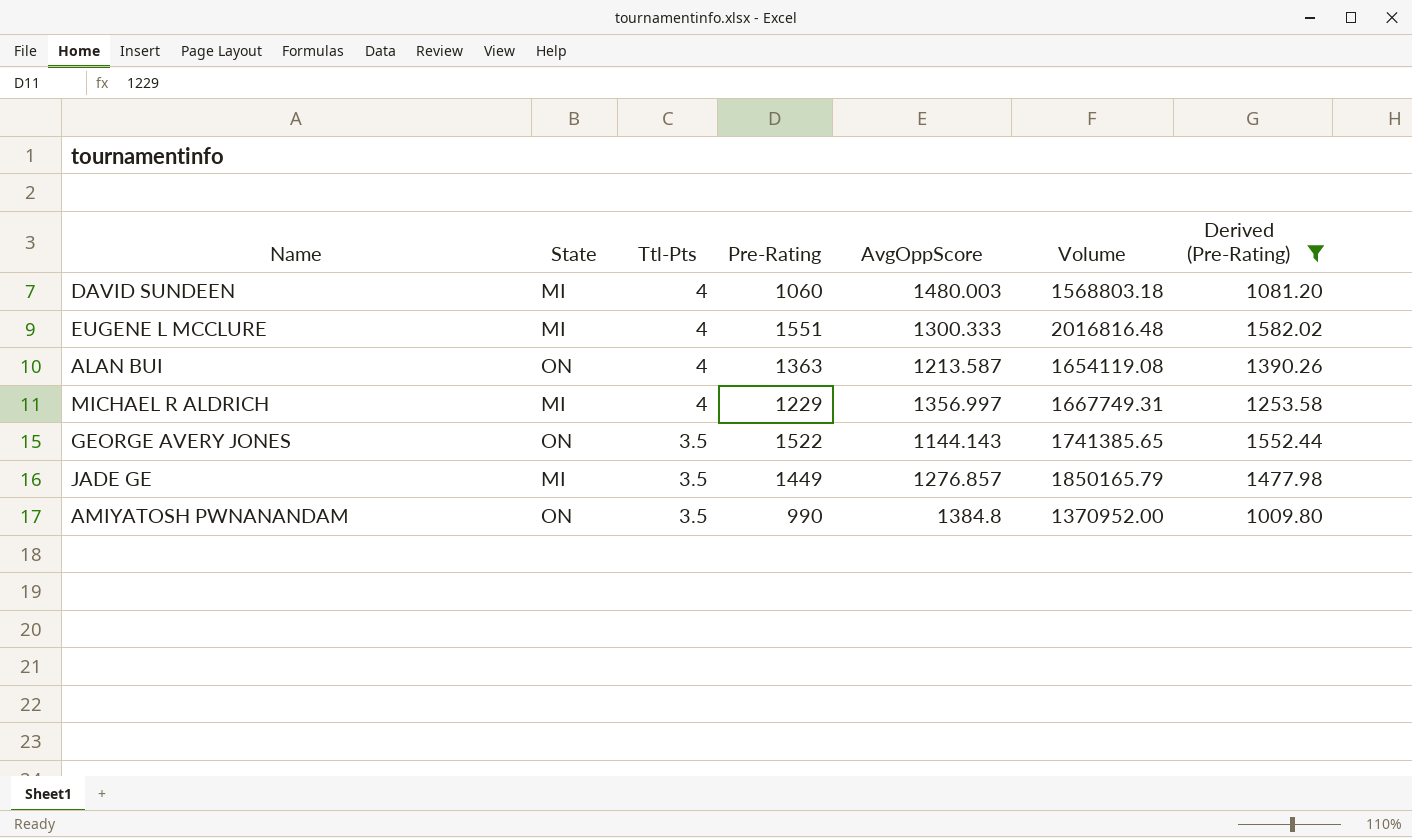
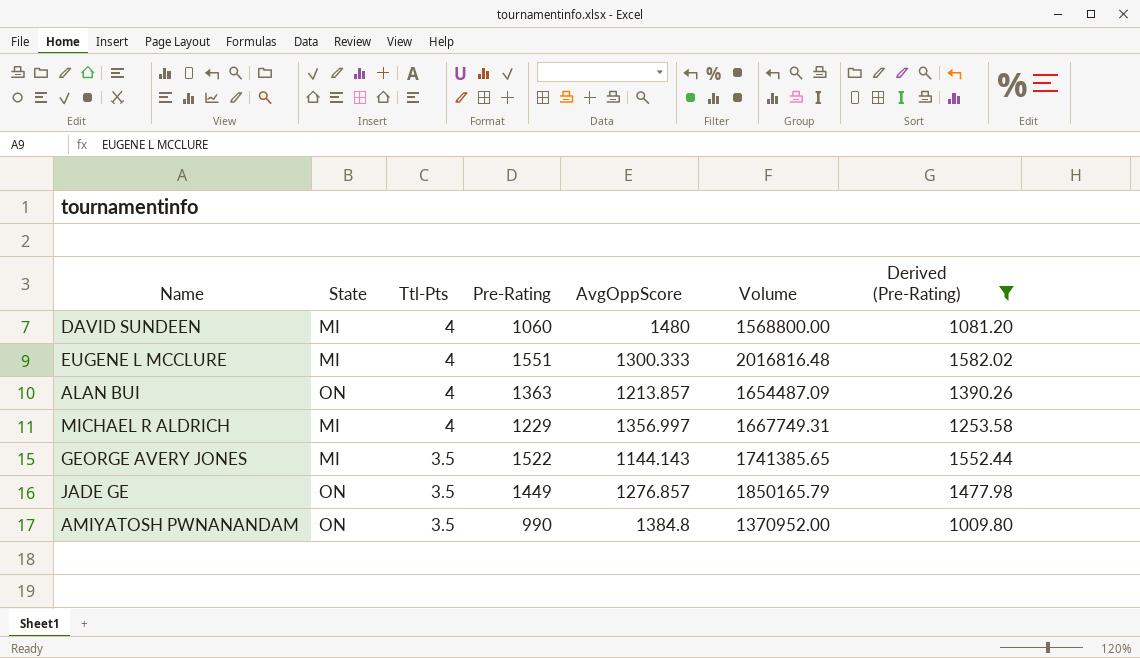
DAVID SUNDEEN | AvgOppScore: 1480.003 -> 1480
DAVID SUNDEEN | Volume: 1568803.18 -> 1568800.00
ALAN BUI | AvgOppScore: 1213.587 -> 1213.857
ALAN BUI | Volume: 1654119.08 -> 1654487.09
GEORGE AVERY JONES | State: ON -> MI
JADE GE | State: MI -> ON

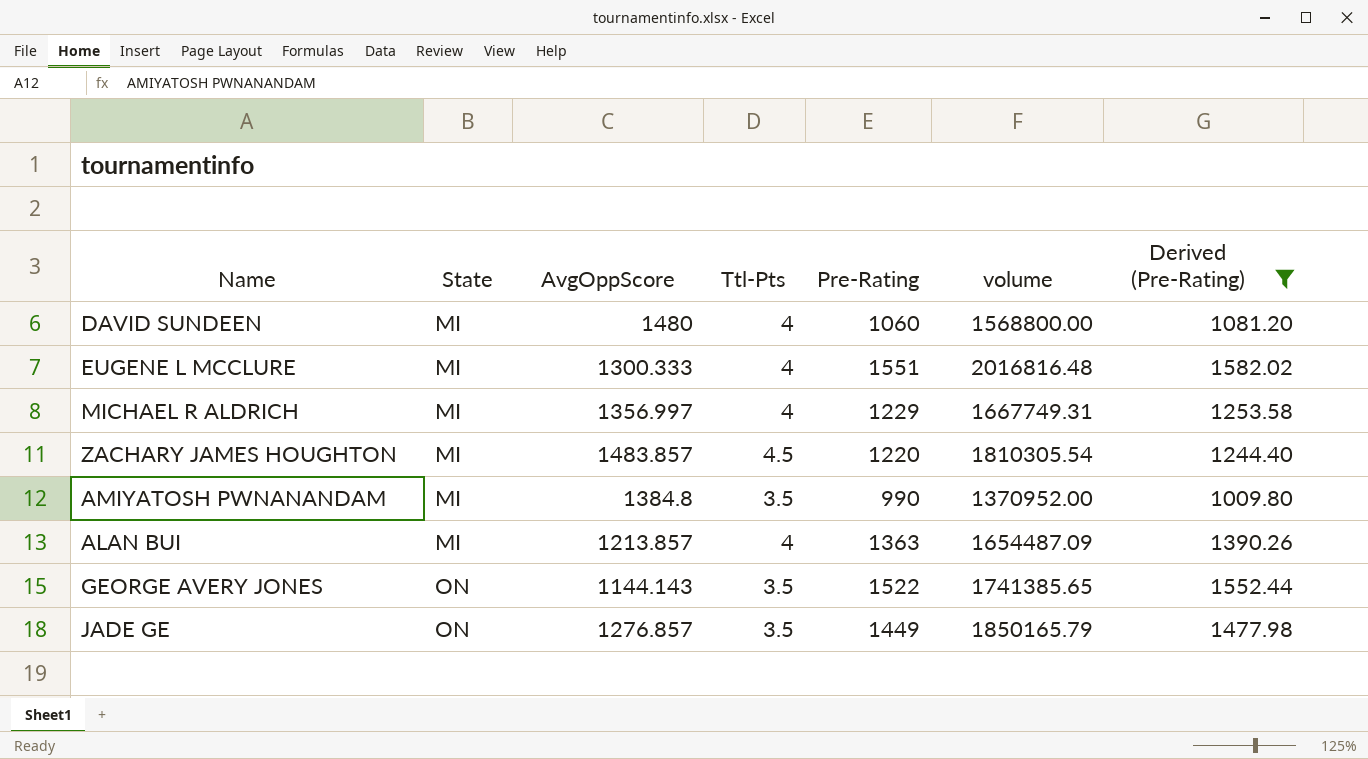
row order: Ttl-Pts descending -> State ascending
column AvgOppScore | position: 5 -> 3
column name: Volume -> volume
row ZACHARY JAMES HOUGHTON: none -> MI | 1483.857 | 4.5 | 1220 | 1810305.54 | 1244.40
AMIYATOSH PWNANANDAM | State: ON -> MI
ALAN BUI | State: ON -> MI
GEORGE AVERY JONES | State: MI -> ON

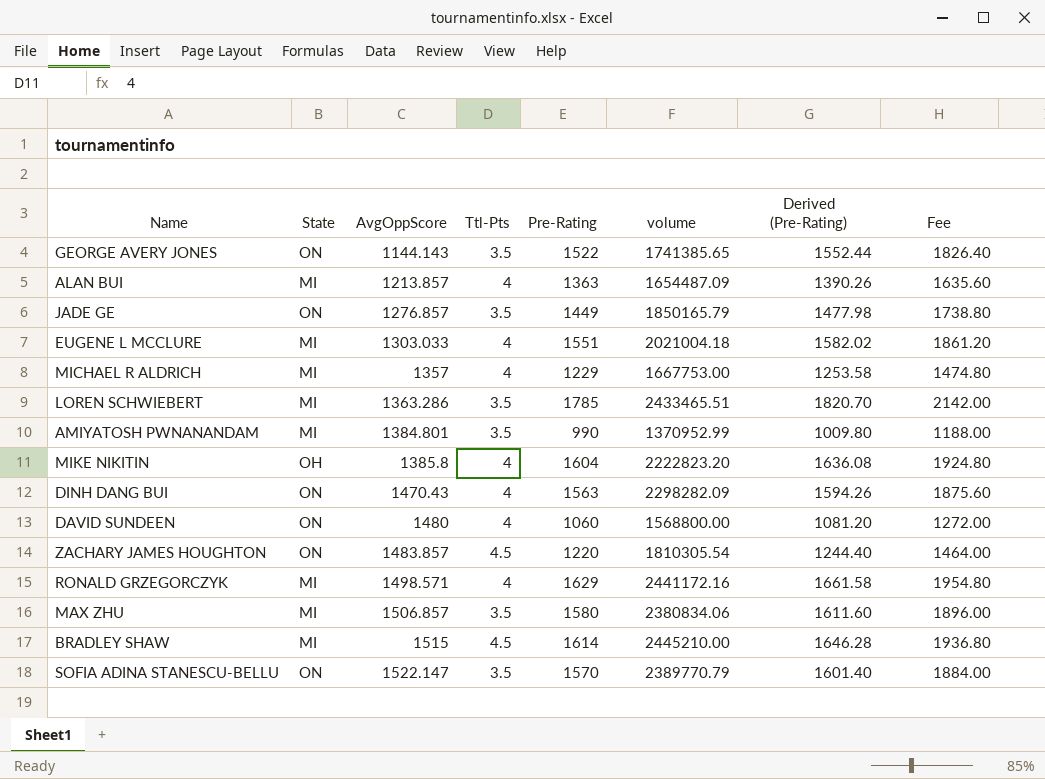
filter: Derived (Pre-Rating) <= 1582.02 -> none
row order: State ascending -> AvgOppScore ascending
column Fee | formula: none -> [Pre-Rating] * 1.2
EUGENE L MCCLURE | AvgOppScore: 1300.333 -> 1303.033
EUGENE L MCCLURE | volume: 2016816.48 -> 2021004.18
MICHAEL R ALDRICH | AvgOppScore: 1356.997 -> 1357
MICHAEL R ALDRICH | volume: 1667749.31 -> 1667753.00
AMIYATOSH PWNANANDAM | AvgOppScore: 1384.8 -> 1384.801
AMIYATOSH PWNANANDAM | volume: 1370952.00 -> 1370952.99
DAVID SUNDEEN | State: MI -> ON
ZACHARY JAMES HOUGHTON | State: MI -> ON

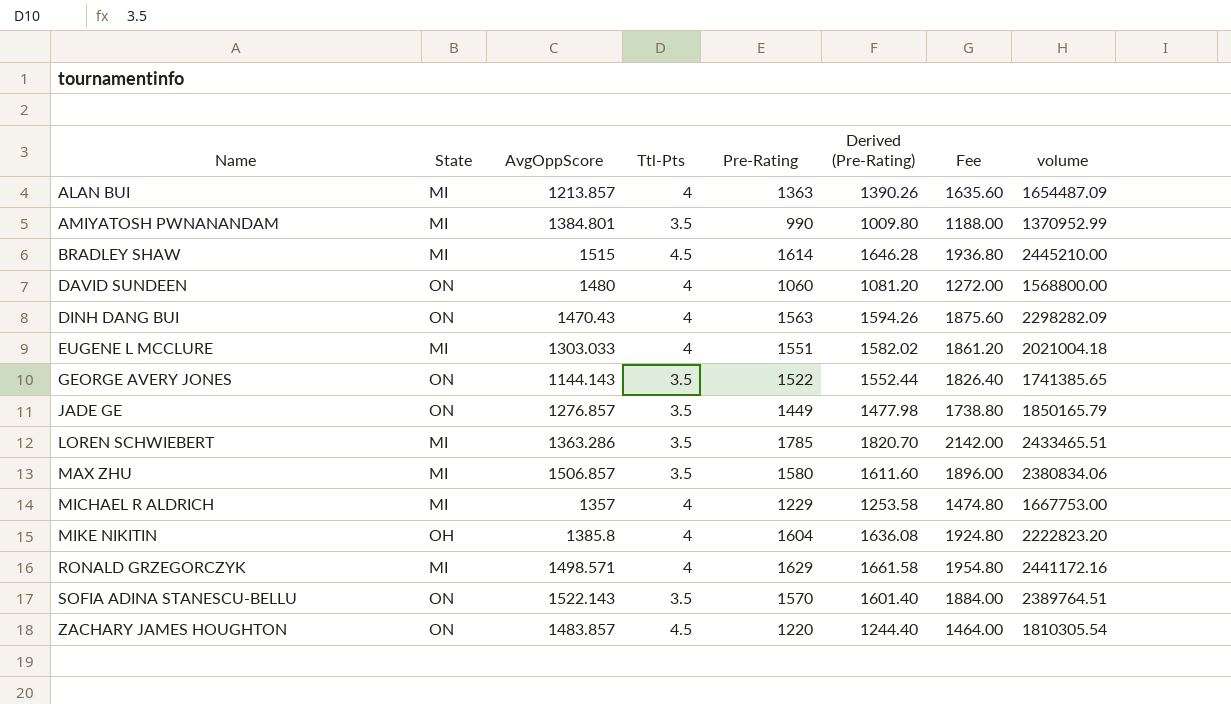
row order: AvgOppScore ascending -> Name ascending
column volume | position: 6 -> 8
SOFIA ADINA STANESCU-BELLU | AvgOppScore: 1522.147 -> 1522.143
SOFIA ADINA STANESCU-BELLU | volume: 2389770.79 -> 2389764.51

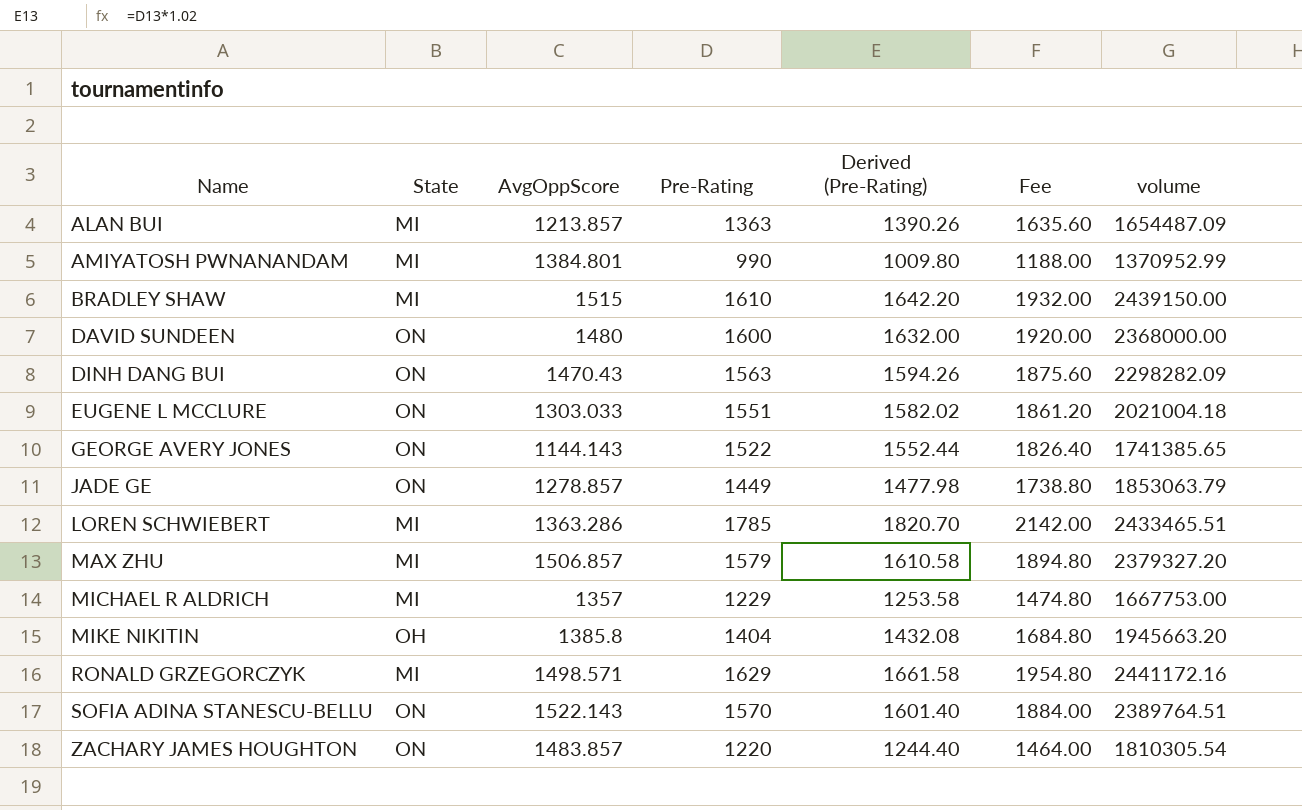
column Ttl-Pts | position: 4 -> none
BRADLEY SHAW | Pre-Rating: 1614 -> 1610
BRADLEY SHAW | Derived (Pre-Rating): 1646.28 -> 1642.20
BRADLEY SHAW | Fee: 1936.80 -> 1932.00
BRADLEY SHAW | volume: 2445210.00 -> 2439150.00
DAVID SUNDEEN | Pre-Rating: 1060 -> 1600
DAVID SUNDEEN | Derived (Pre-Rating): 1081.20 -> 1632.00
DAVID SUNDEEN | Fee: 1272.00 -> 1920.00
DAVID SUNDEEN | volume: 1568800.00 -> 2368000.00
EUGENE L MCCLURE | State: MI -> ON
JADE GE | AvgOppScore: 1276.857 -> 1278.857
JADE GE | volume: 1850165.79 -> 1853063.79
MAX ZHU | Pre-Rating: 1580 -> 1579
MAX ZHU | Derived (Pre-Rating): 1611.60 -> 1610.58
MAX ZHU | Fee: 1896.00 -> 1894.80
MAX ZHU | volume: 2380834.06 -> 2379327.20
MIKE NIKITIN | Pre-Rating: 1604 -> 1404
MIKE NIKITIN | Derived (Pre-Rating): 1636.08 -> 1432.08
MIKE NIKITIN | Fee: 1924.80 -> 1684.80
MIKE NIKITIN | volume: 2222823.20 -> 1945663.20

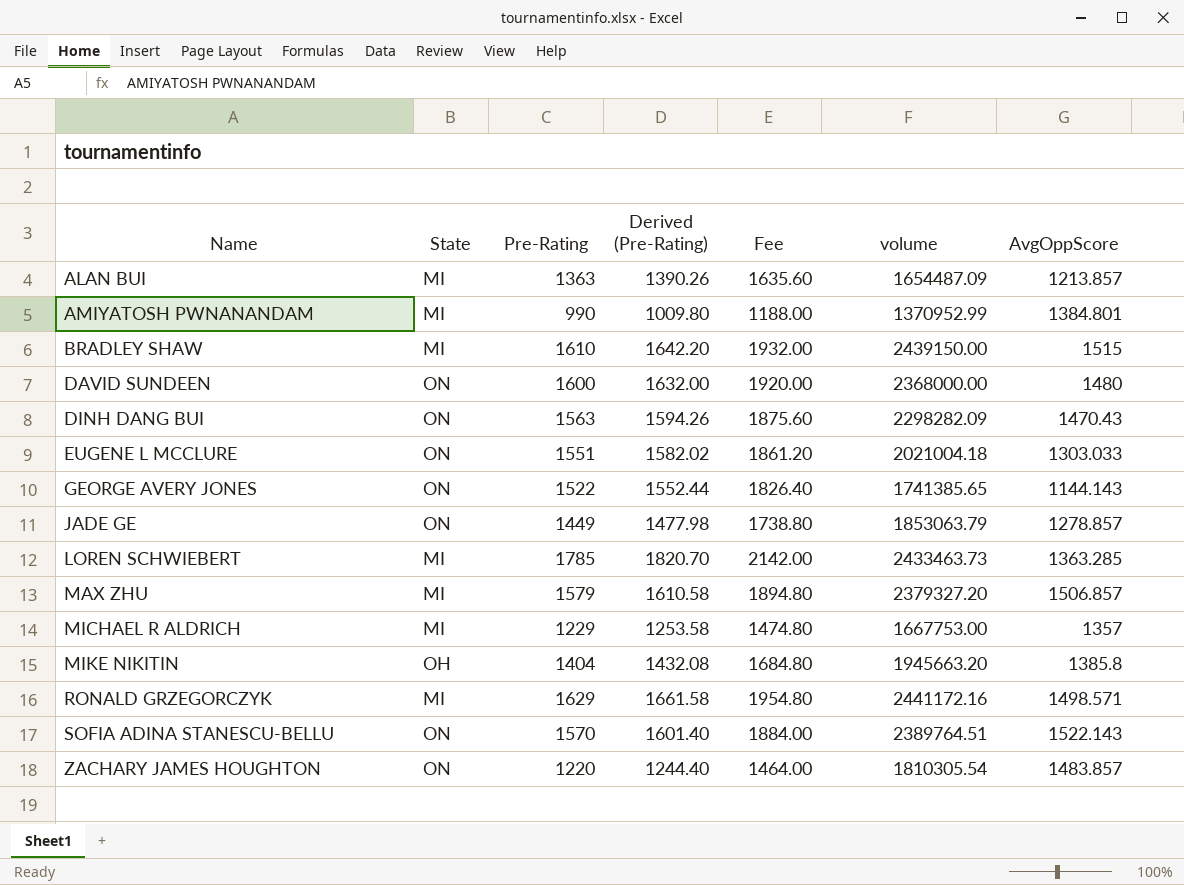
column AvgOppScore | position: 3 -> 7
LOREN SCHWIEBERT | volume: 2433465.51 -> 2433463.73
LOREN SCHWIEBERT | AvgOppScore: 1363.286 -> 1363.285

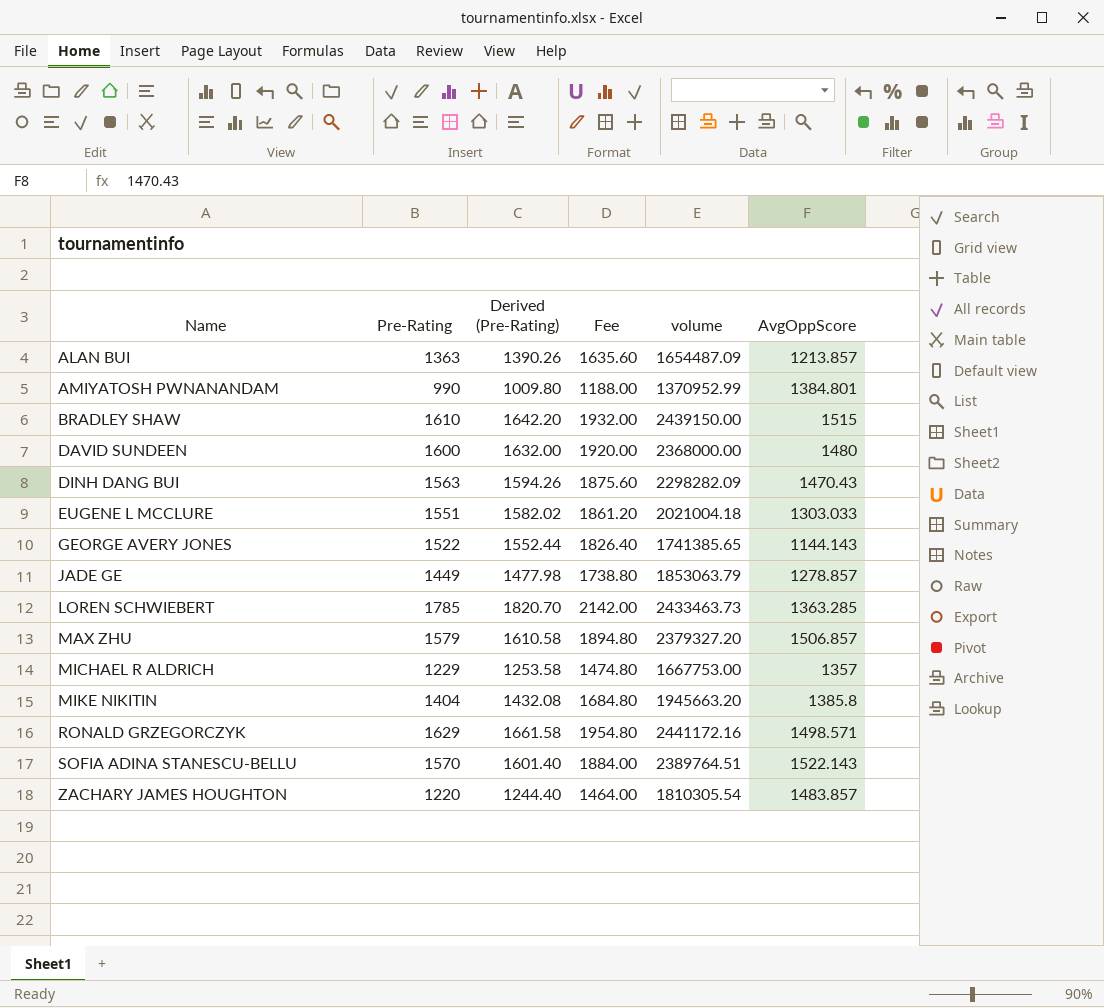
column State | position: 2 -> none

